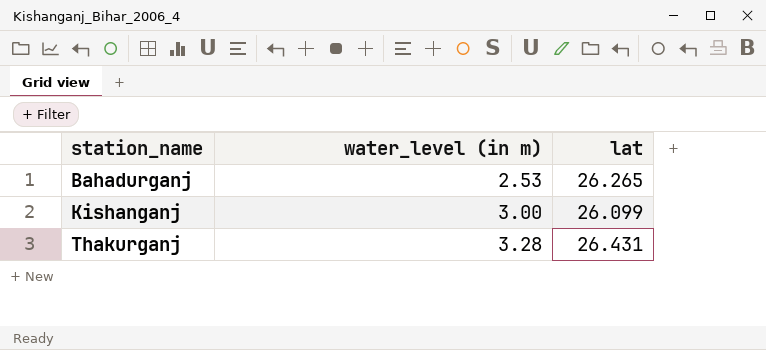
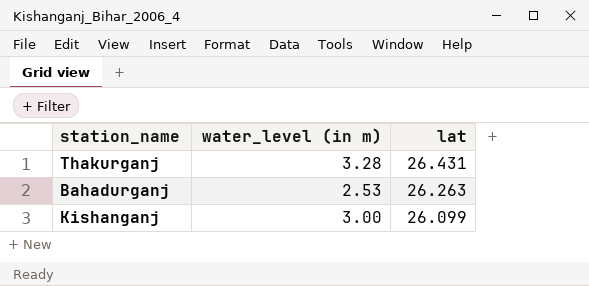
row order: station_name ascending -> lat descending
Bahadurganj | lat: 26.265 -> 26.263

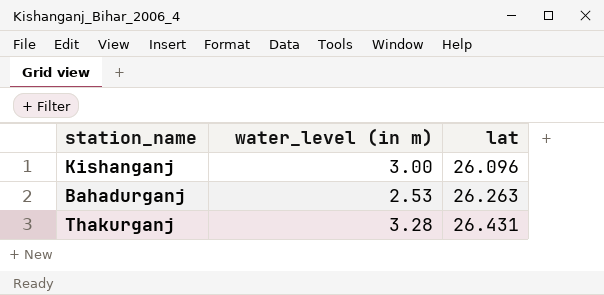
row order: lat descending -> lat ascending
Kishanganj | lat: 26.099 -> 26.096

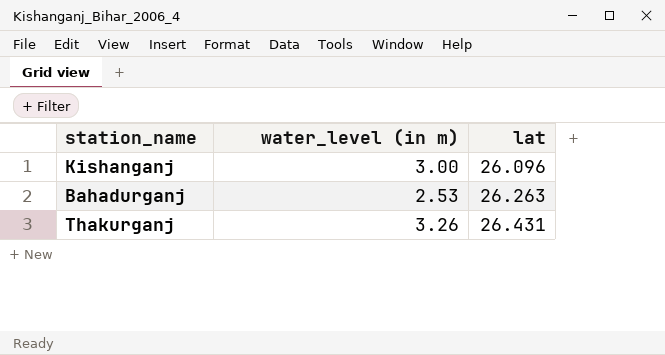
Thakurganj | water_level (in m): 3.28 -> 3.26

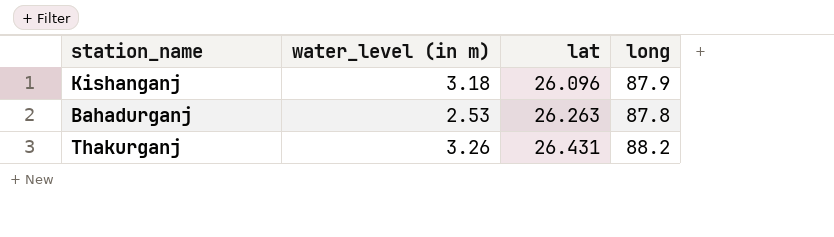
column long | position: none -> 4
Kishanganj | water_level (in m): 3.00 -> 3.18

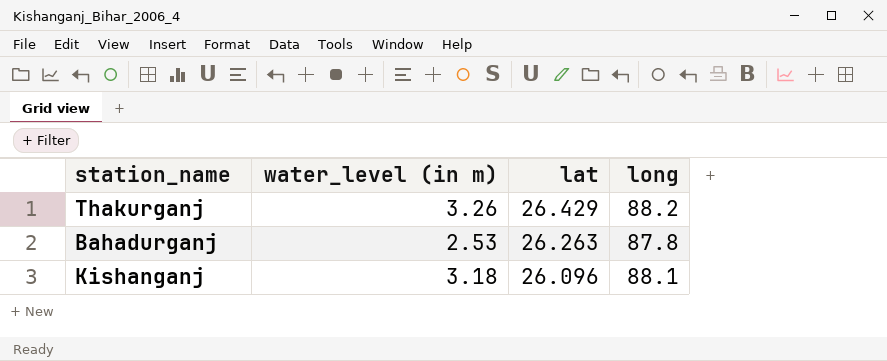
row order: lat ascending -> lat descending
Thakurganj | lat: 26.431 -> 26.429
Kishanganj | long: 87.9 -> 88.1

